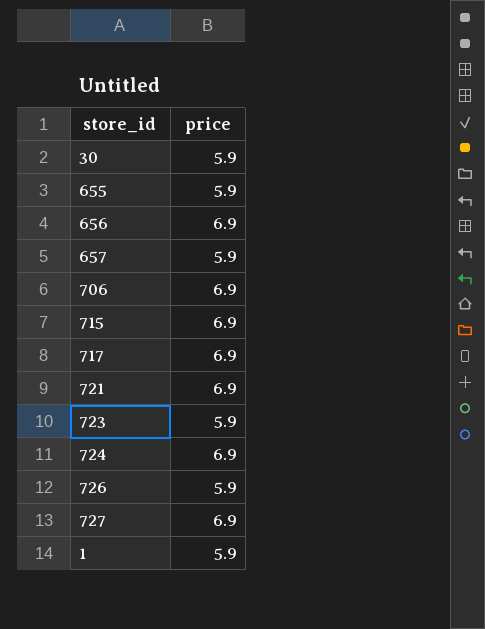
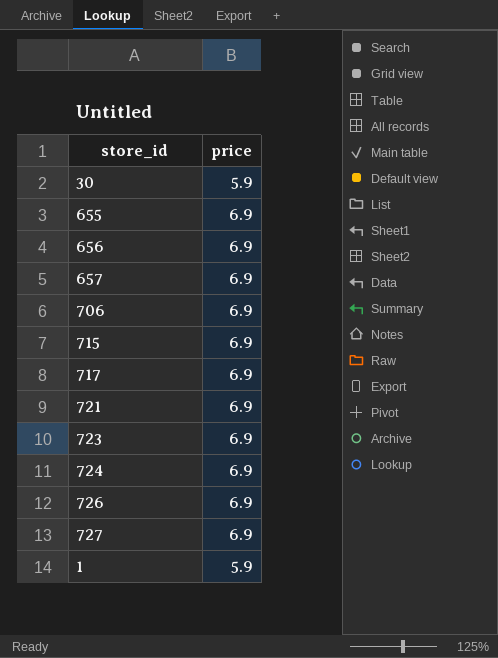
655 | price: 5.9 -> 6.9
657 | price: 5.9 -> 6.9
723 | price: 5.9 -> 6.9
726 | price: 5.9 -> 6.9

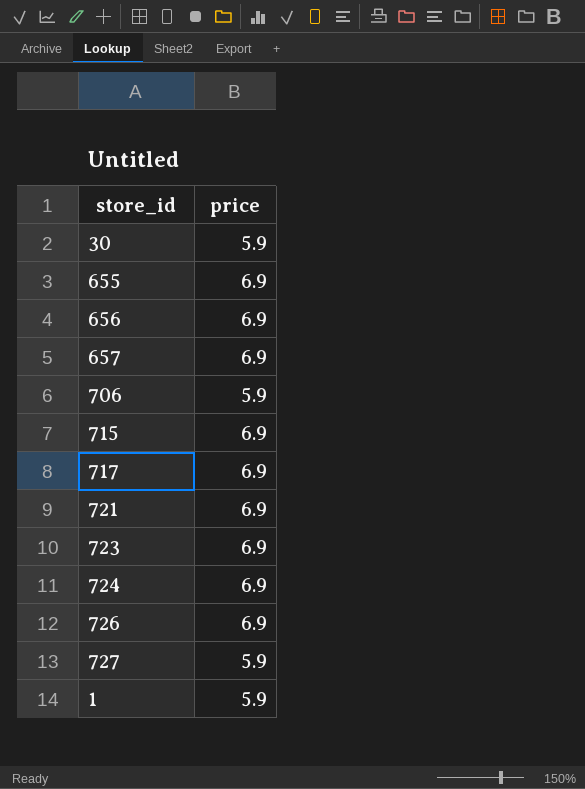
706 | price: 6.9 -> 5.9
727 | price: 6.9 -> 5.9

